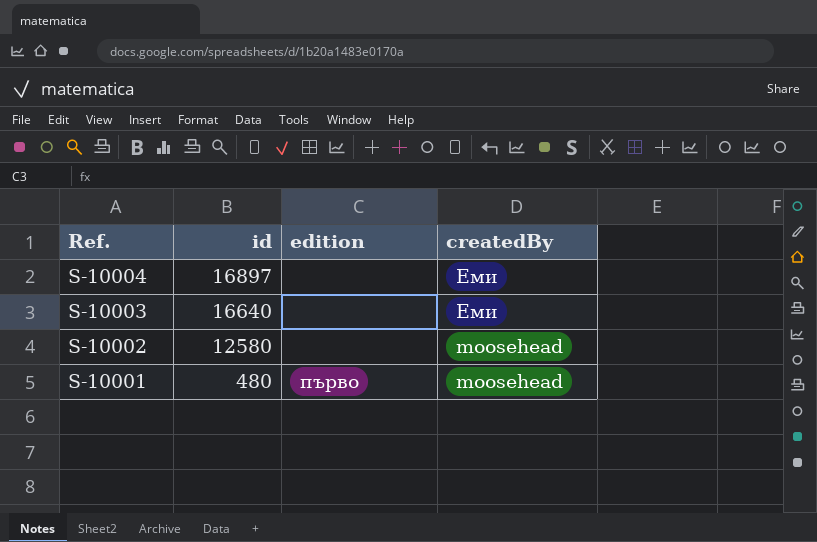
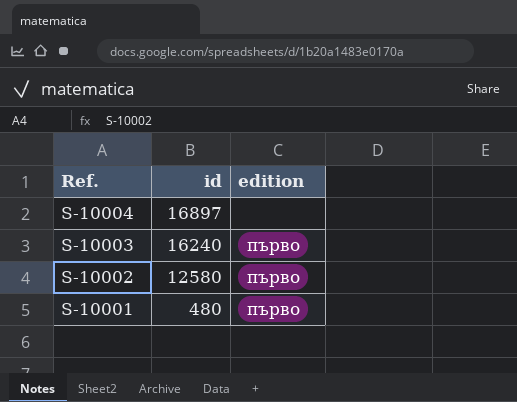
column createdBy | position: 4 -> none
S-10003 | id: 16640 -> 16240
S-10003 | edition: none -> първо
S-10002 | edition: none -> първо

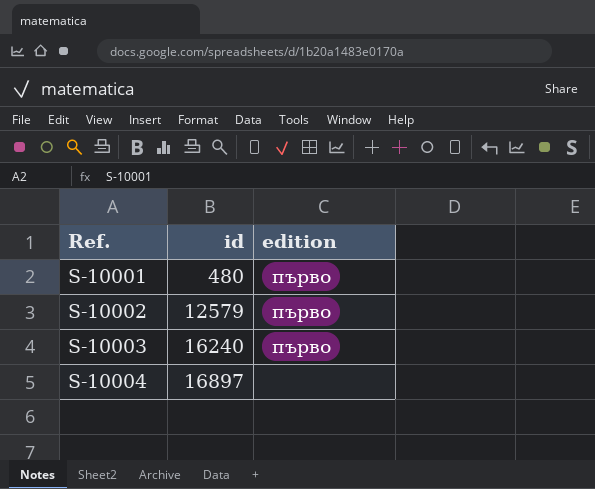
row order: Ref. descending -> Ref. ascending
S-10002 | id: 12580 -> 12579

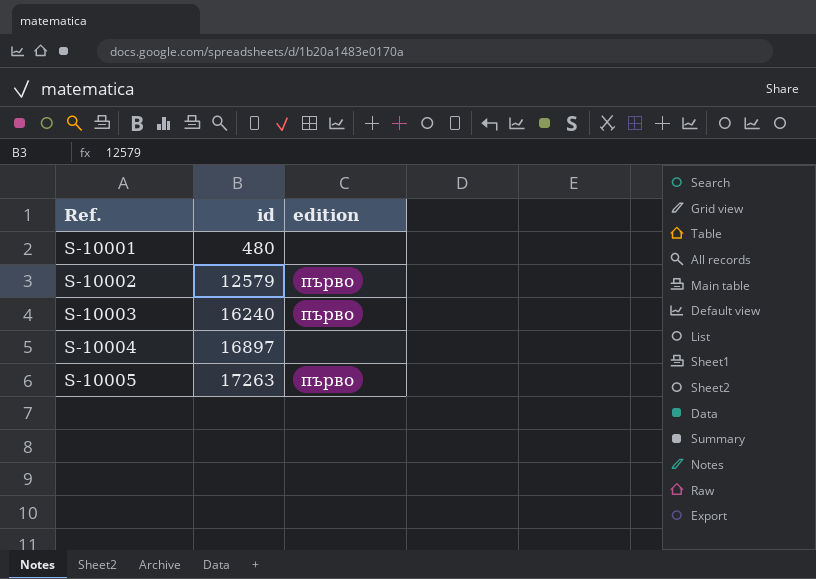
S-10001 | edition: първо -> none
row S-10005: none -> 17263 | първо

